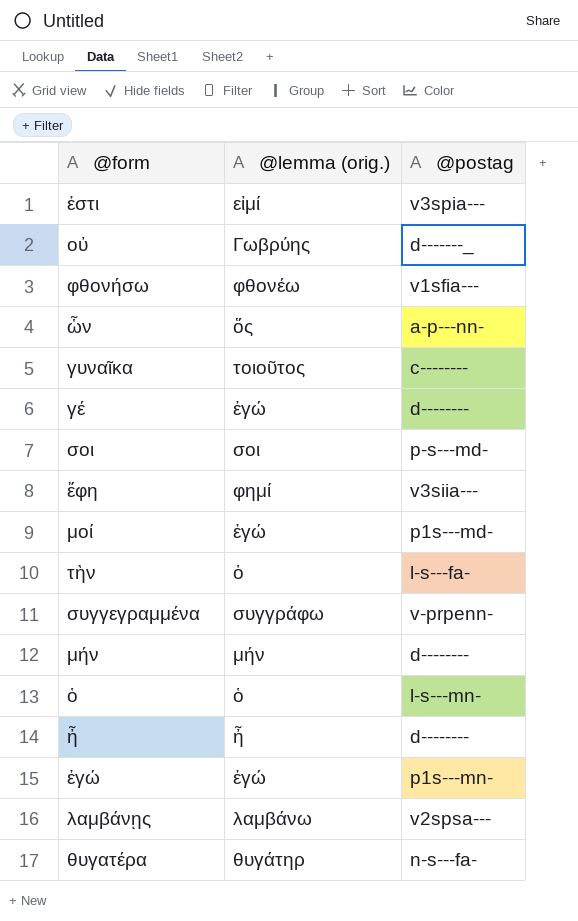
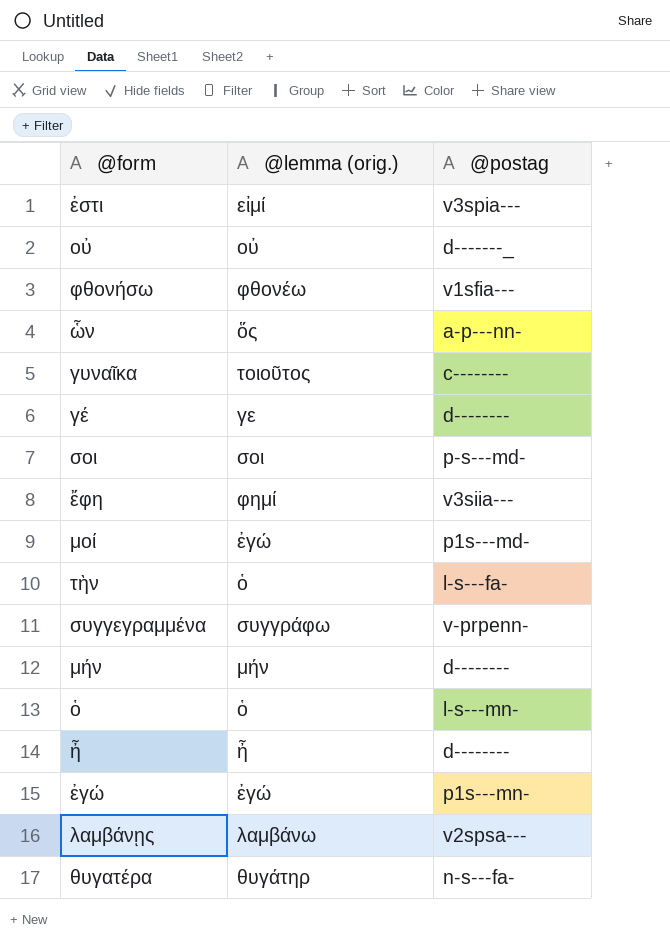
οὐ | @lemma (orig.): Γωβρύης -> οὐ
γέ | @lemma (orig.): ἐγώ -> γε

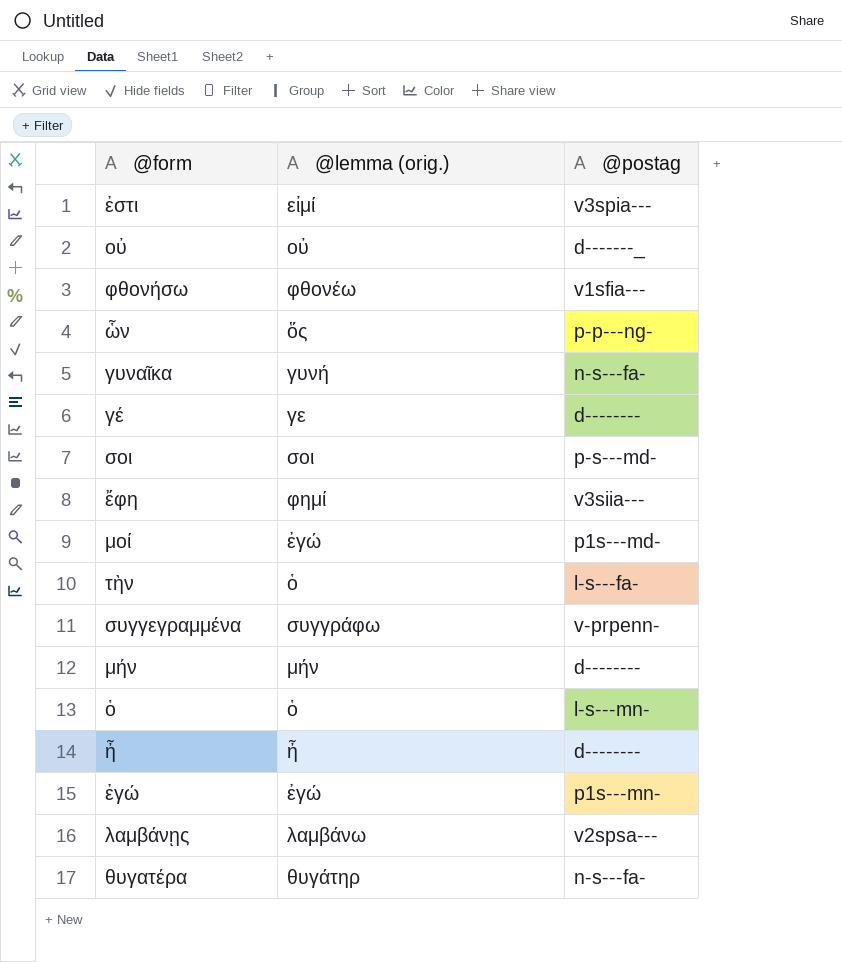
ὧν | @postag: a-p---nn- -> p-p---ng-
γυναῖκα | @lemma (orig.): τοιοῦτος -> γυνή
γυναῖκα | @postag: c-------- -> n-s---fa-

